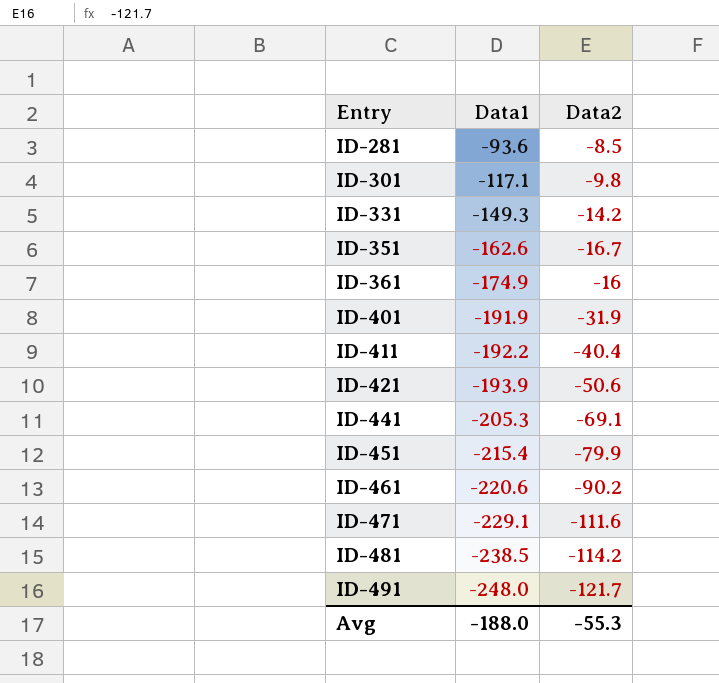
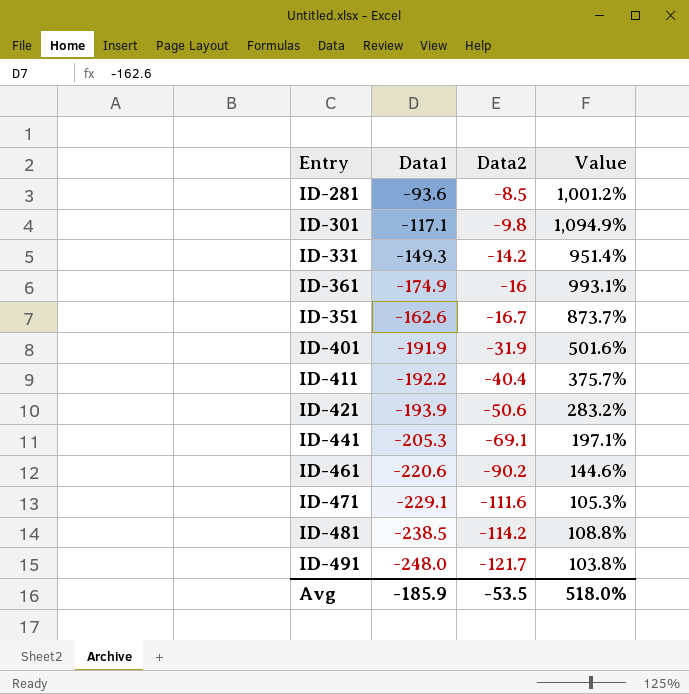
row order: Entry ascending -> Data2 descending
column Value | formula: none -> ([Data1] - [Data2]) / [Data2]
row ID-451: -215.4 | -79.9 -> none
Avg | Data1: -188.0 -> -185.9
Avg | Data2: -55.3 -> -53.5

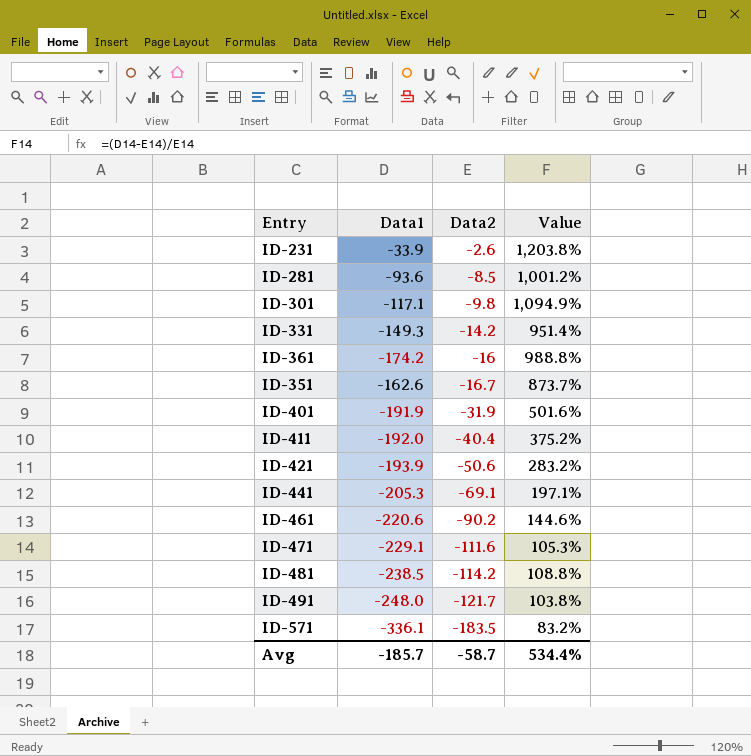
row ID-231: none -> -33.9 | -2.6 | 1,203.8%
ID-361 | Data1: -174.9 -> -174.2
ID-361 | Value: 993.1% -> 988.8%
ID-411 | Data1: -192.2 -> -192.0
ID-411 | Value: 375.7% -> 375.2%
row ID-571: none -> -336.1 | -183.5 | 83.2%
Avg | Data1: -185.9 -> -185.7
Avg | Data2: -53.5 -> -58.7
Avg | Value: 518.0% -> 534.4%

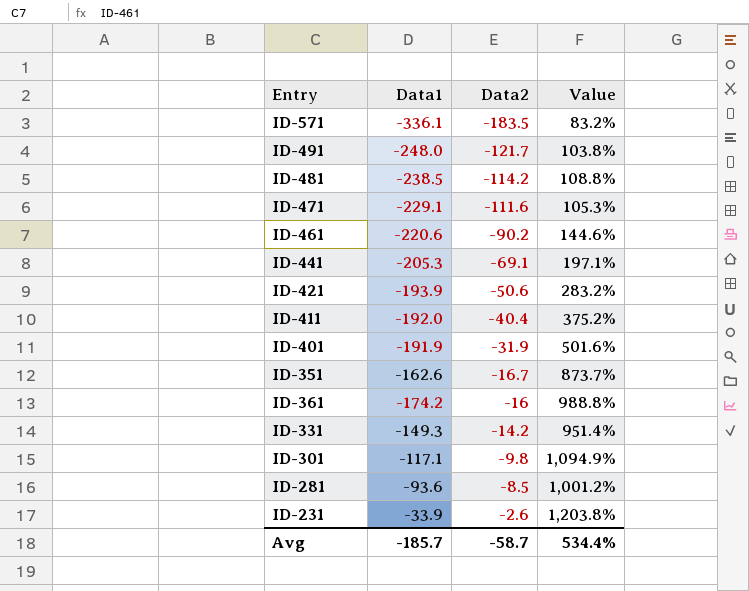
row order: Data2 descending -> Data2 ascending

